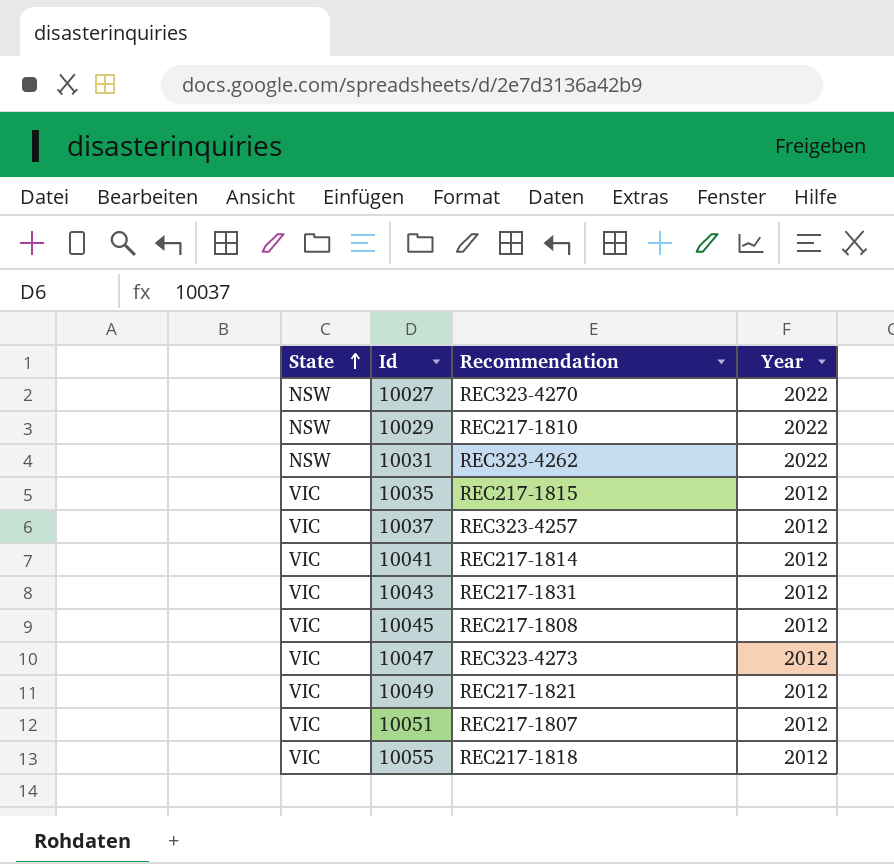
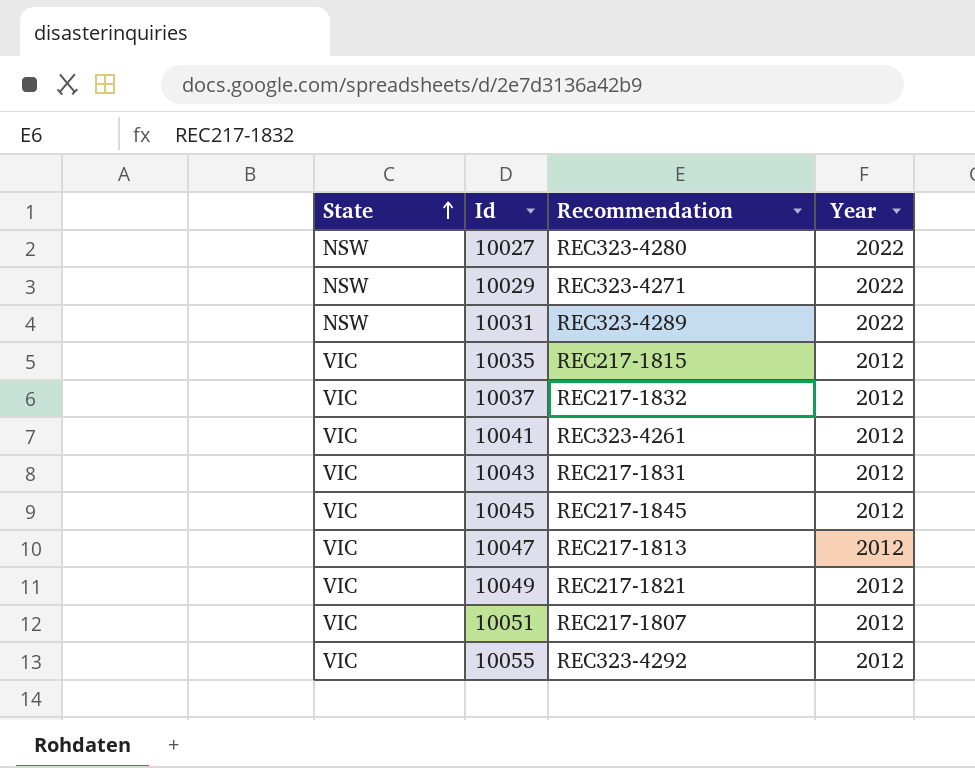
10027 | Recommendation: REC323-4270 -> REC323-4280
10029 | Recommendation: REC217-1810 -> REC323-4271
10031 | Recommendation: REC323-4262 -> REC323-4289
10037 | Recommendation: REC323-4257 -> REC217-1832
10041 | Recommendation: REC217-1814 -> REC323-4261
10045 | Recommendation: REC217-1808 -> REC217-1845
10047 | Recommendation: REC323-4273 -> REC217-1813
10055 | Recommendation: REC217-1818 -> REC323-4292

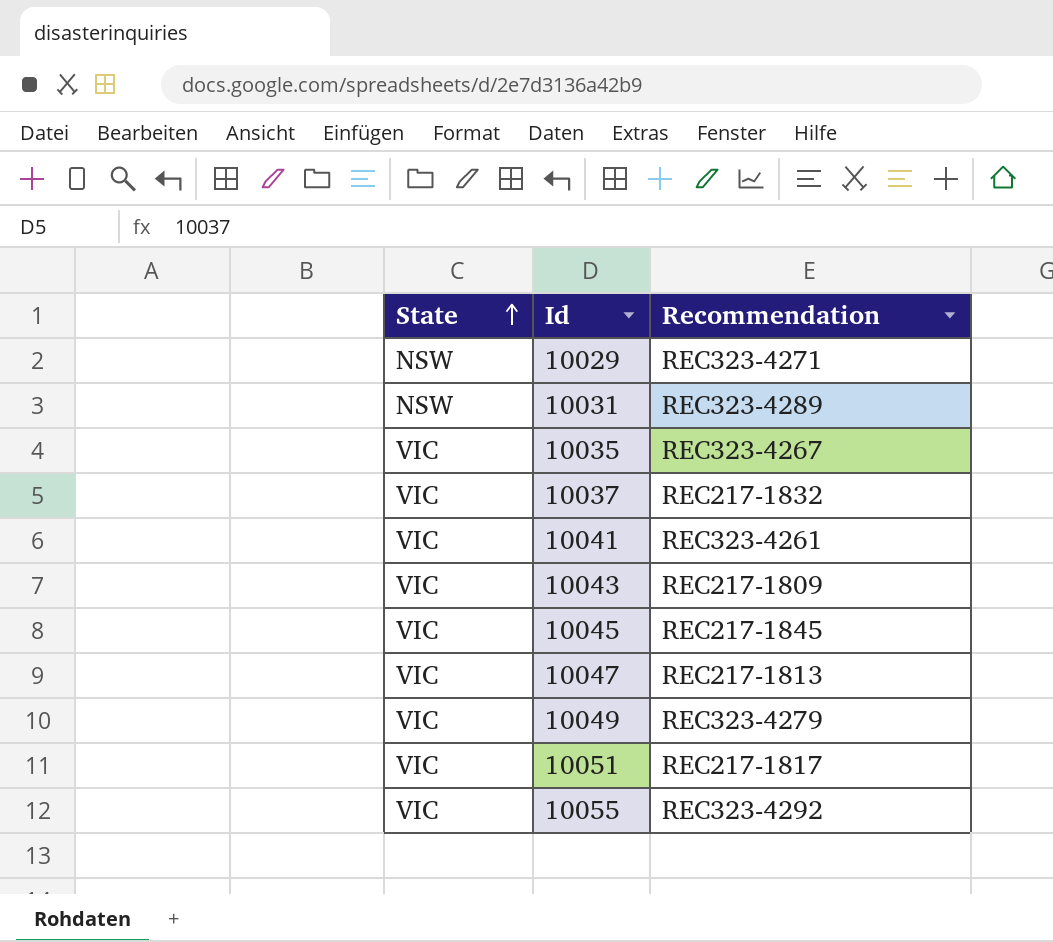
column Year | position: 4 -> none
row 10027: NSW | REC323-4280 | 2022 -> none
10035 | Recommendation: REC217-1815 -> REC323-4267
10043 | Recommendation: REC217-1831 -> REC217-1809
10049 | Recommendation: REC217-1821 -> REC323-4279
10051 | Recommendation: REC217-1807 -> REC217-1817

